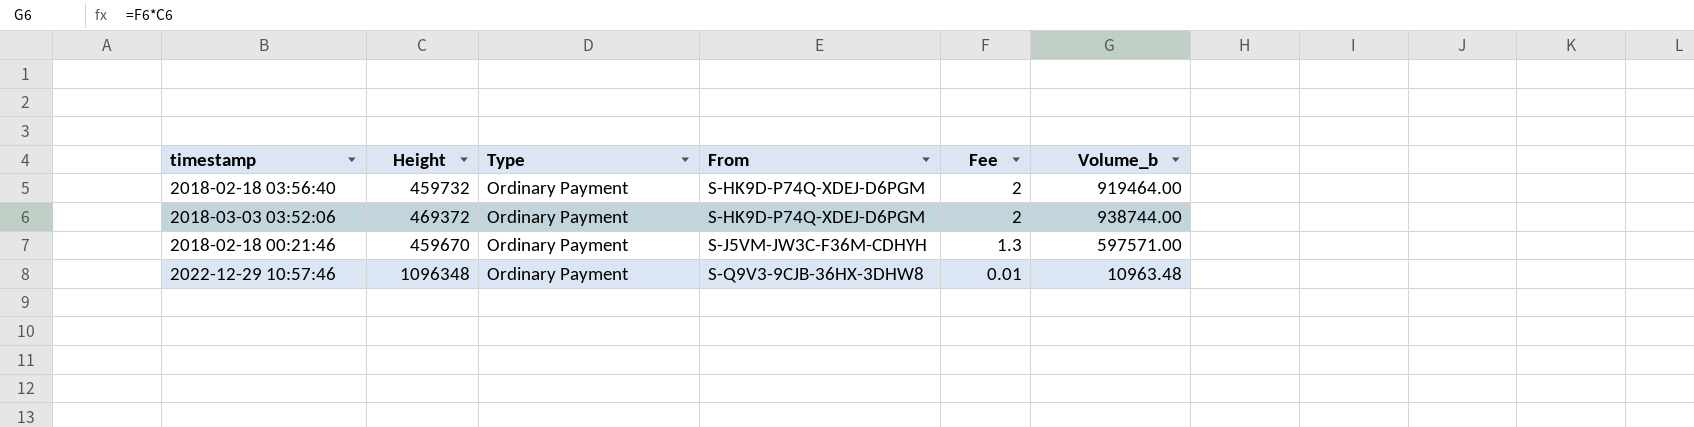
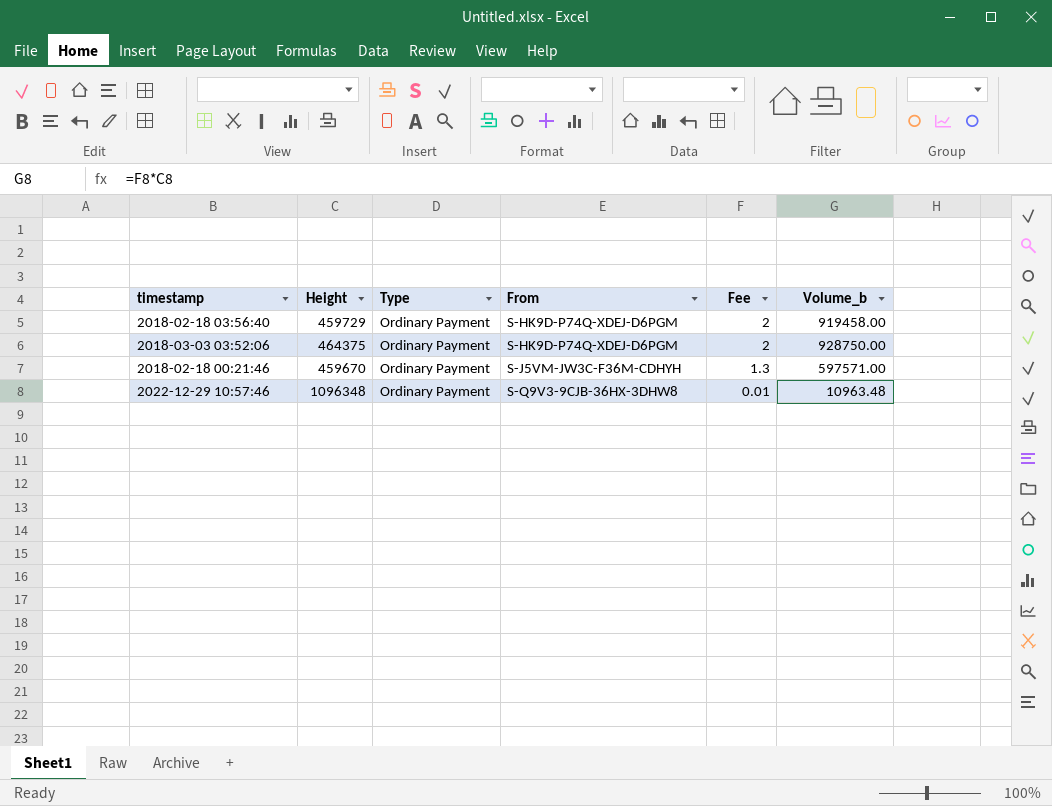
2018-02-18 03:56:40 | Height: 459732 -> 459729
2018-02-18 03:56:40 | Volume_b: 919464.00 -> 919458.00
2018-03-03 03:52:06 | Height: 469372 -> 464375
2018-03-03 03:52:06 | Volume_b: 938744.00 -> 928750.00

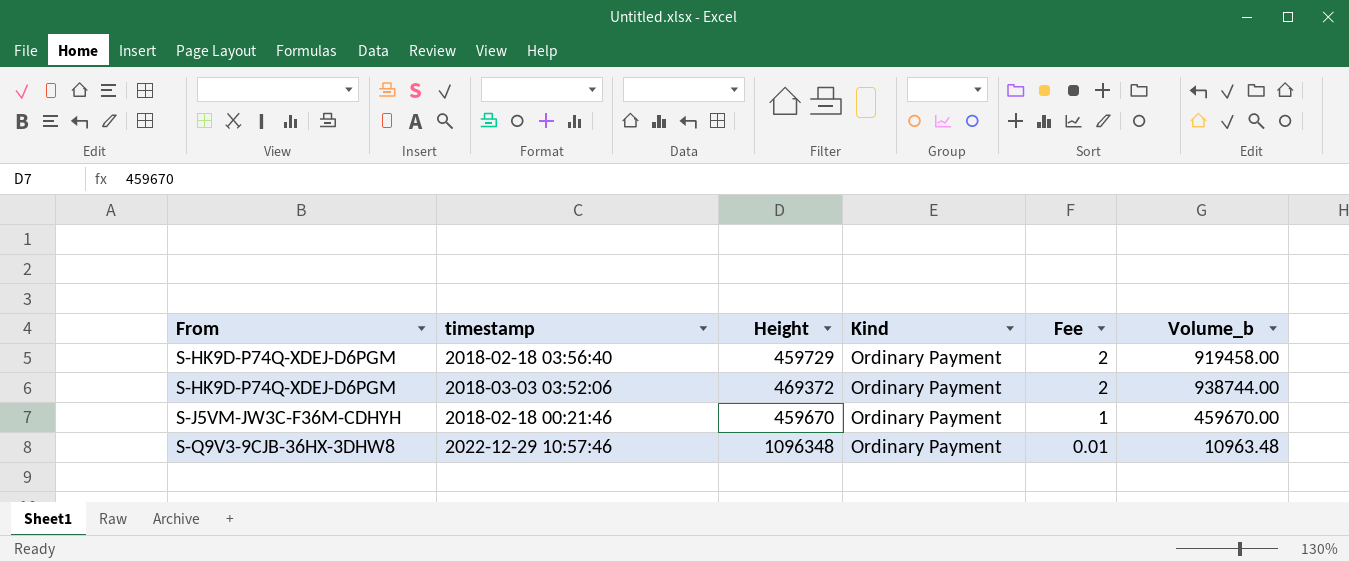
column From | position: 4 -> 1
column name: Type -> Kind
2018-03-03 03:52:06 | Height: 464375 -> 469372
2018-03-03 03:52:06 | Volume_b: 928750.00 -> 938744.00
2018-02-18 00:21:46 | Fee: 1.3 -> 1
2018-02-18 00:21:46 | Volume_b: 597571.00 -> 459670.00

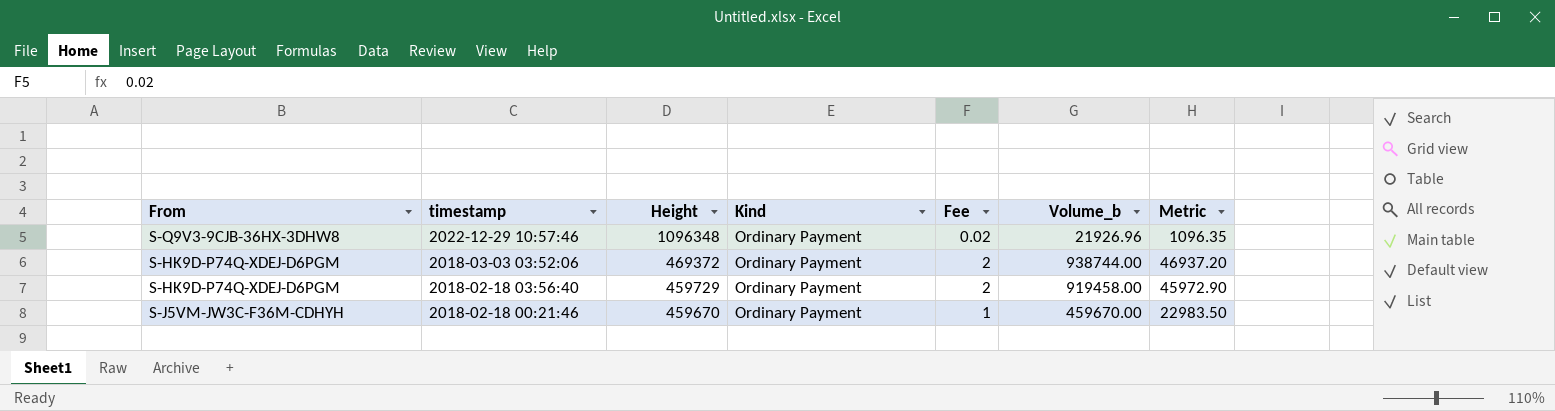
row order: From ascending -> timestamp descending
column Metric | formula: none -> [Volume_b] * 0.05
2022-12-29 10:57:46 | Fee: 0.01 -> 0.02
2022-12-29 10:57:46 | Volume_b: 10963.48 -> 21926.96

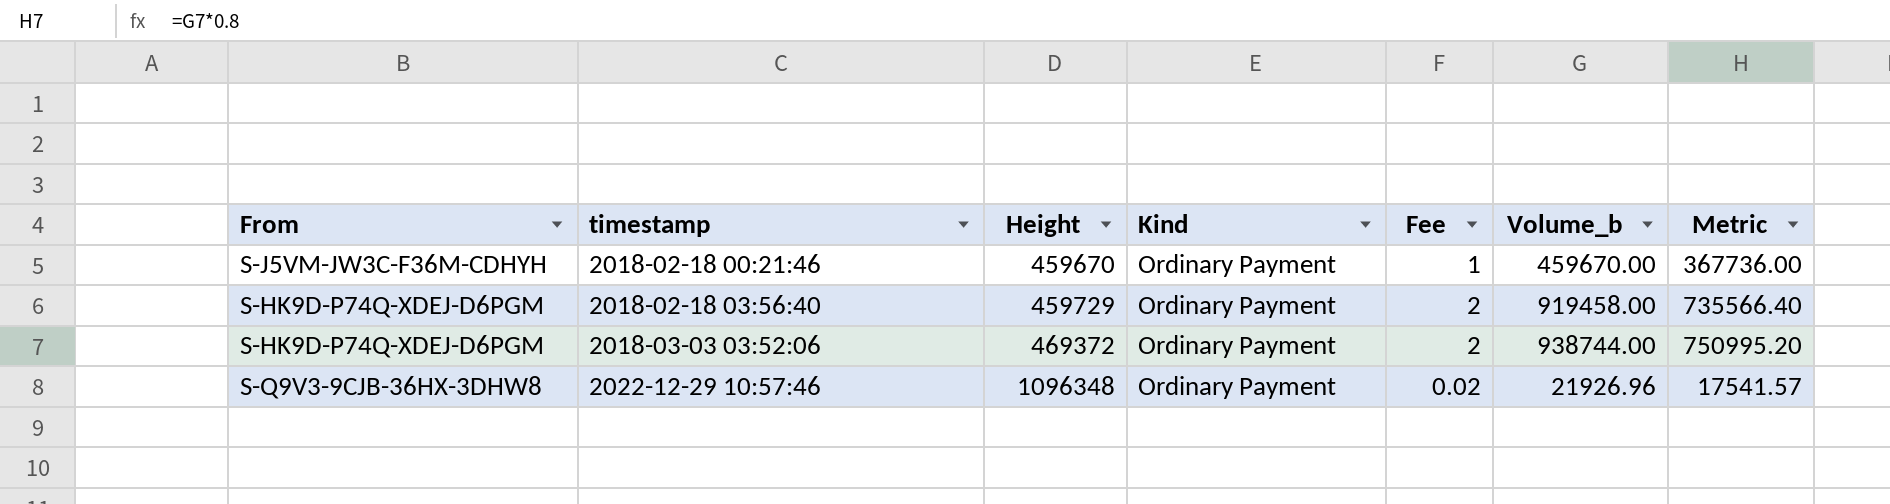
row order: timestamp descending -> timestamp ascending
column Metric | formula: [Volume_b] * 0.05 -> [Volume_b] * 0.8

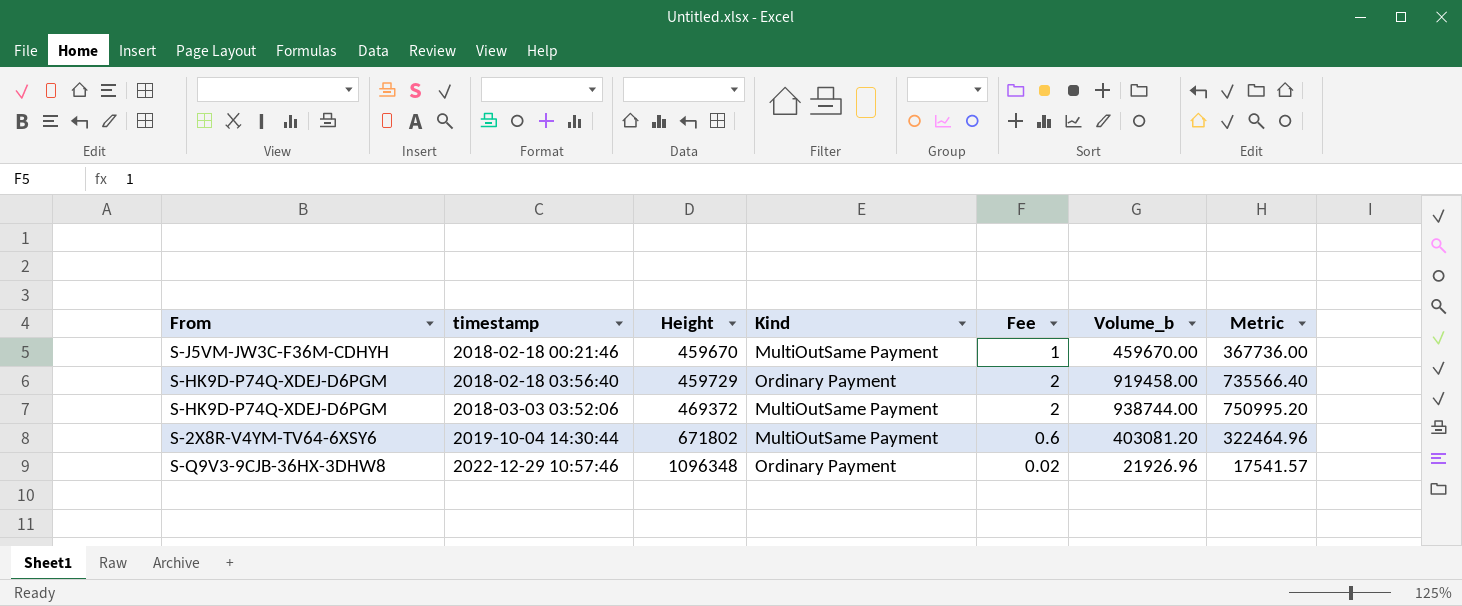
2018-02-18 00:21:46 | Kind: Ordinary Payment -> MultiOutSame Payment
2018-03-03 03:52:06 | Kind: Ordinary Payment -> MultiOutSame Payment
row 2019-10-04 14:30:44: none -> S-2X8R-V4YM-TV64-6XSY6 | 671802 | MultiOutSame Payment | 0.6 | 403081.20 | 322464.96

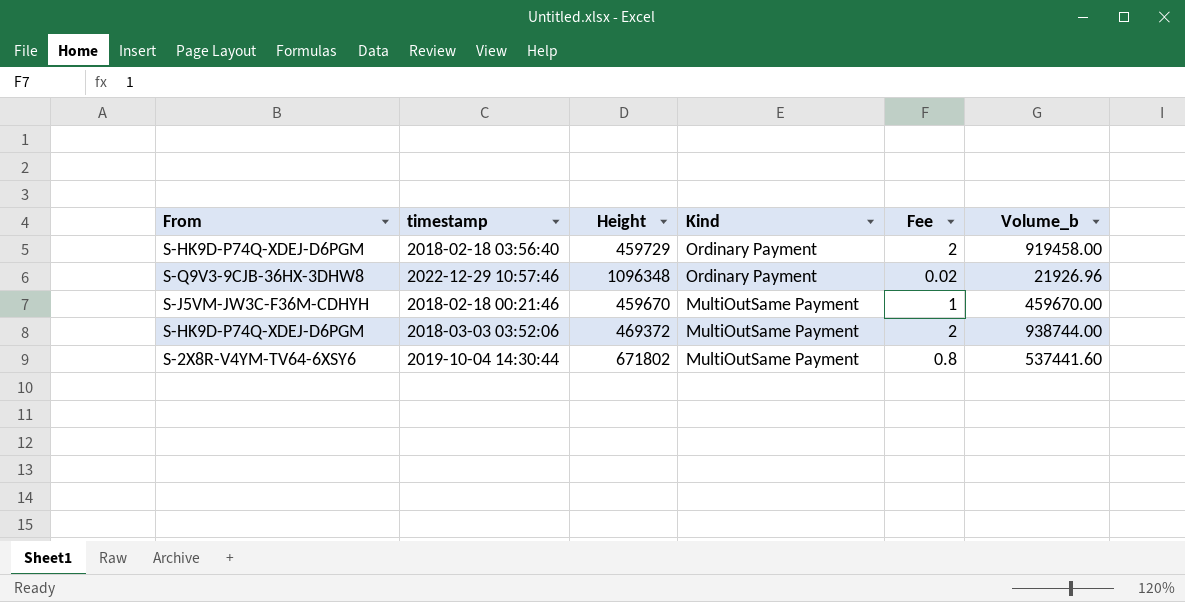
row order: timestamp ascending -> Kind descending
column Metric | formula: [Volume_b] * 0.8 -> none
2019-10-04 14:30:44 | Fee: 0.6 -> 0.8
2019-10-04 14:30:44 | Volume_b: 403081.20 -> 537441.60

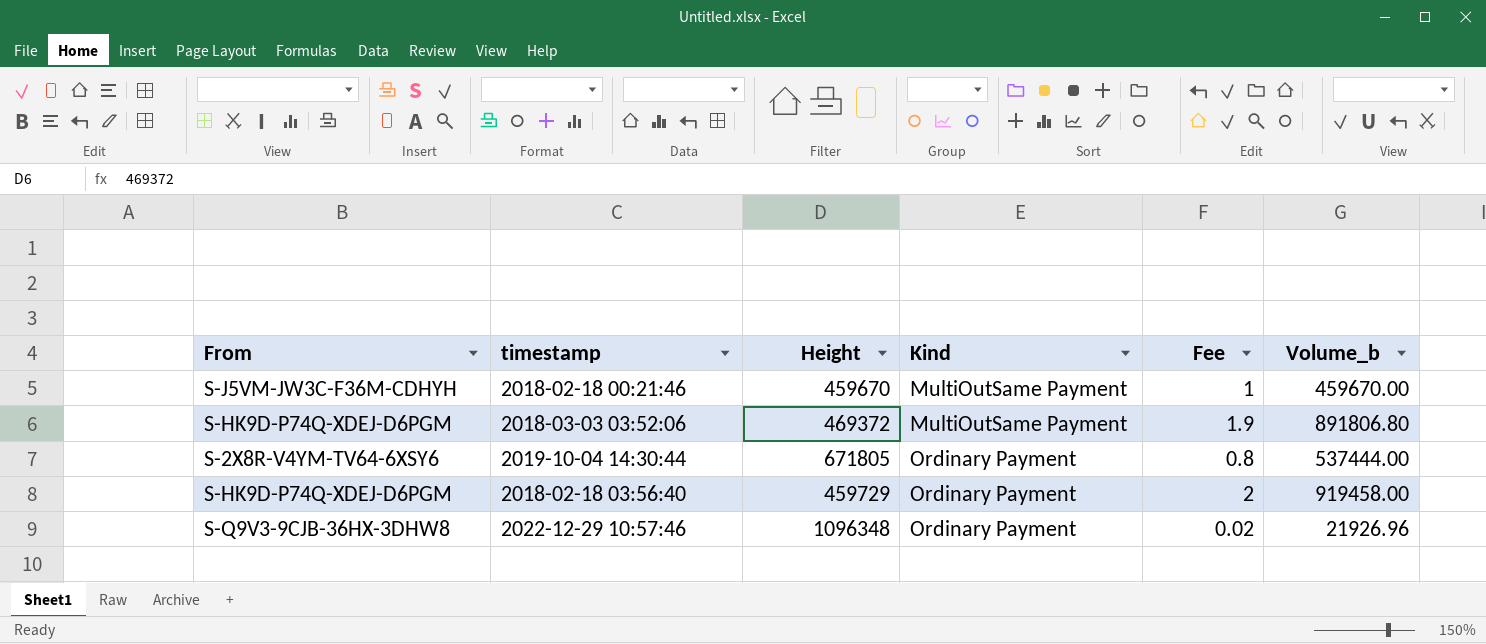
row order: Kind descending -> Kind ascending
2018-03-03 03:52:06 | Fee: 2 -> 1.9
2018-03-03 03:52:06 | Volume_b: 938744.00 -> 891806.80
2019-10-04 14:30:44 | Height: 671802 -> 671805
2019-10-04 14:30:44 | Kind: MultiOutSame Payment -> Ordinary Payment
2019-10-04 14:30:44 | Volume_b: 537441.60 -> 537444.00

